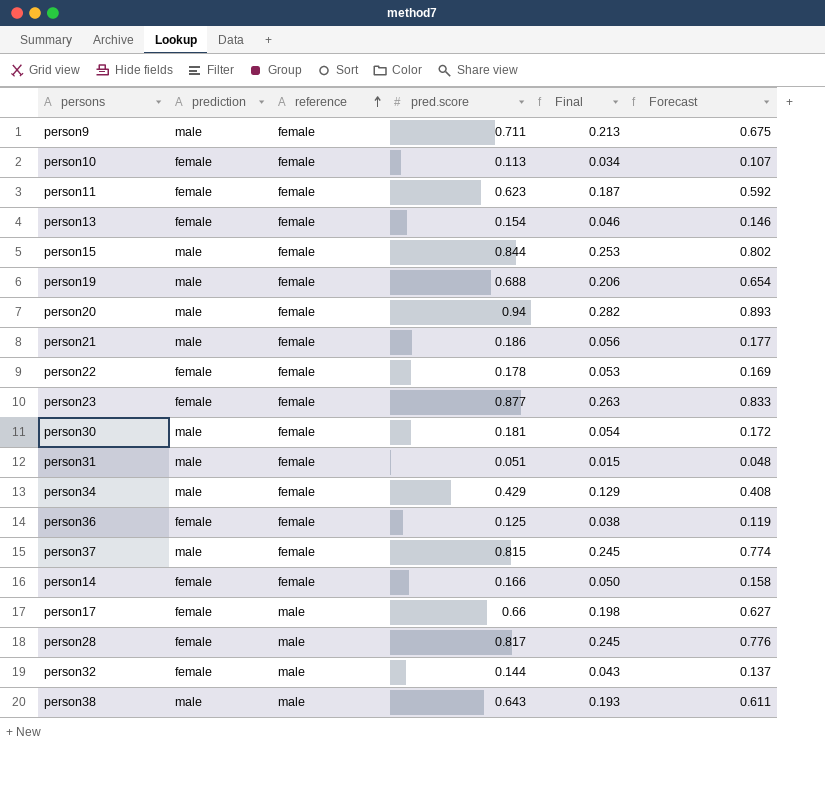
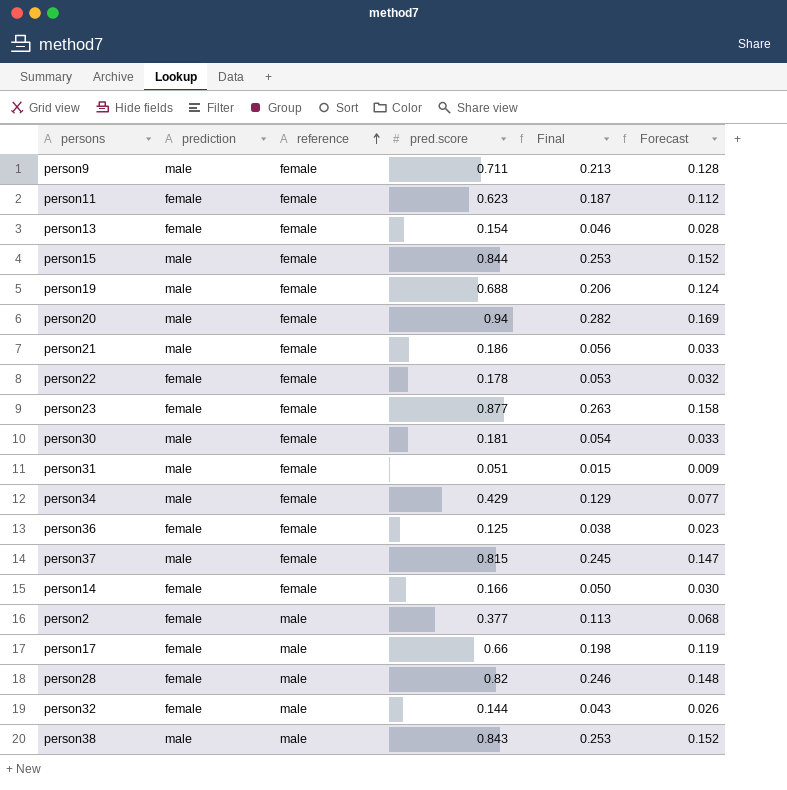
column Forecast | formula: [pred.score] * 0.95 -> [pred.score] * 0.18
row person10: female | female | 0.113 | 0.034 | 0.107 -> none
row person2: none -> female | male | 0.377 | 0.113 | 0.068
person28 | pred.score: 0.817 -> 0.82
person28 | Final: 0.245 -> 0.246
person38 | pred.score: 0.643 -> 0.843
person38 | Final: 0.193 -> 0.253

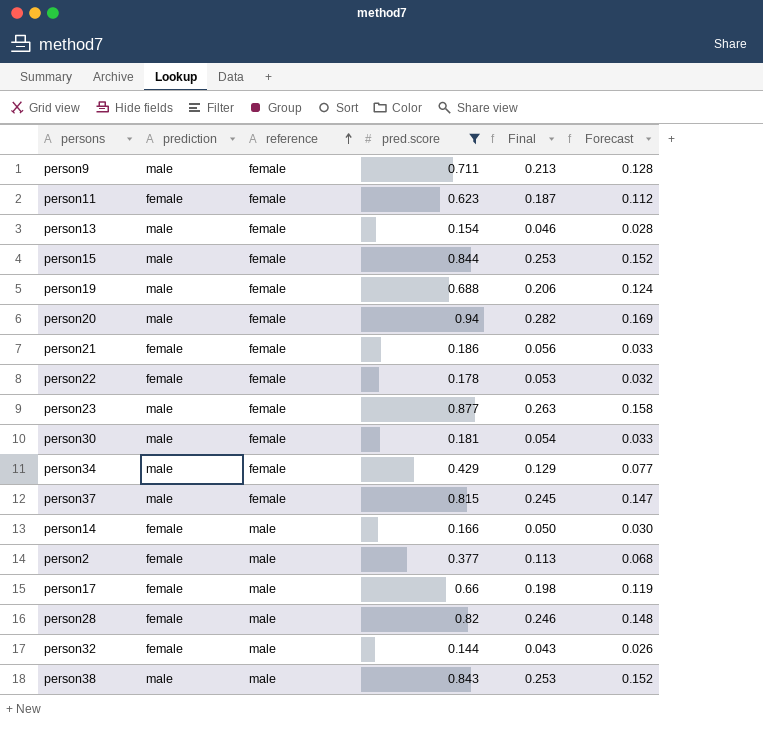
filter: none -> pred.score >= 0.144
person13 | prediction: female -> male
person21 | prediction: male -> female
person23 | prediction: female -> male
person14 | reference: female -> male

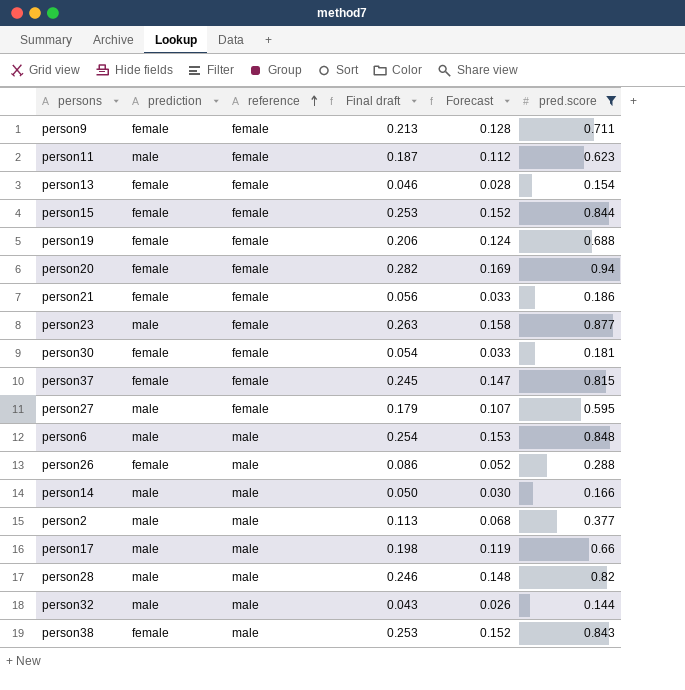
column name: Final -> Final draft
column pred.score | position: 4 -> 6
row person22: female | female | 0.178 | 0.053 | 0.032 -> none
row person34: male | female | 0.429 | 0.129 | 0.077 -> none
person9 | prediction: male -> female
person11 | prediction: female -> male
person13 | prediction: male -> female
person15 | prediction: male -> female
person19 | prediction: male -> female
person20 | prediction: male -> female
person30 | prediction: male -> female
person37 | prediction: male -> female
row person27: none -> male | female | 0.179 | 0.107 | 0.595
row person6: none -> male | male | 0.254 | 0.153 | 0.848
row person26: none -> female | male | 0.086 | 0.052 | 0.288
person14 | prediction: female -> male
person2 | prediction: female -> male
person17 | prediction: female -> male
person28 | prediction: female -> male
person32 | prediction: female -> male
person38 | prediction: male -> female

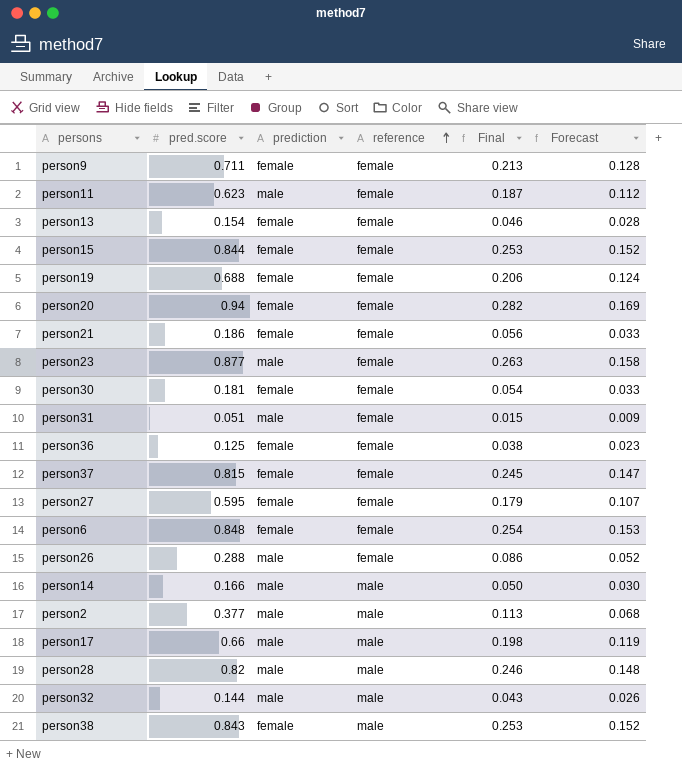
filter: pred.score >= 0.144 -> none
column pred.score | position: 6 -> 2
column name: Final draft -> Final
person27 | prediction: male -> female
person6 | prediction: male -> female
person6 | reference: male -> female
person26 | prediction: female -> male
person26 | reference: male -> female

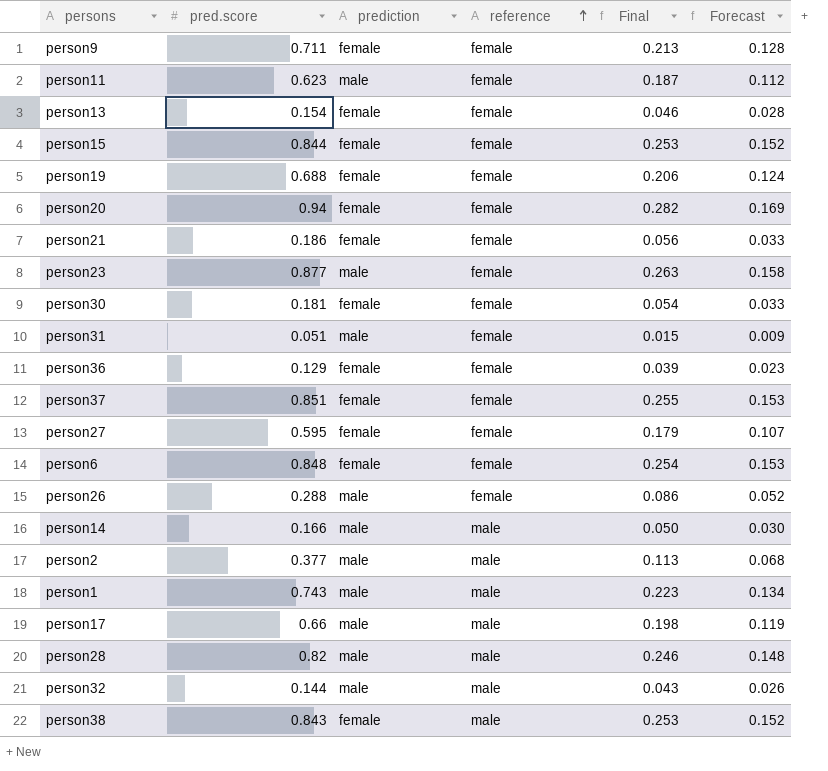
person36 | pred.score: 0.125 -> 0.129
person36 | Final: 0.038 -> 0.039
person37 | pred.score: 0.815 -> 0.851
person37 | Final: 0.245 -> 0.255
person37 | Forecast: 0.147 -> 0.153
row person1: none -> 0.743 | male | male | 0.223 | 0.134

